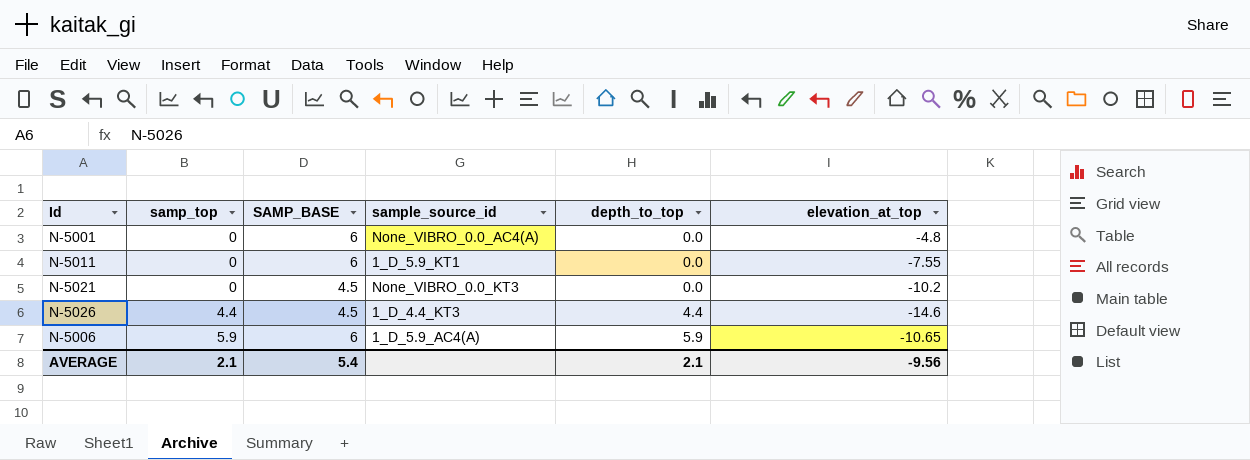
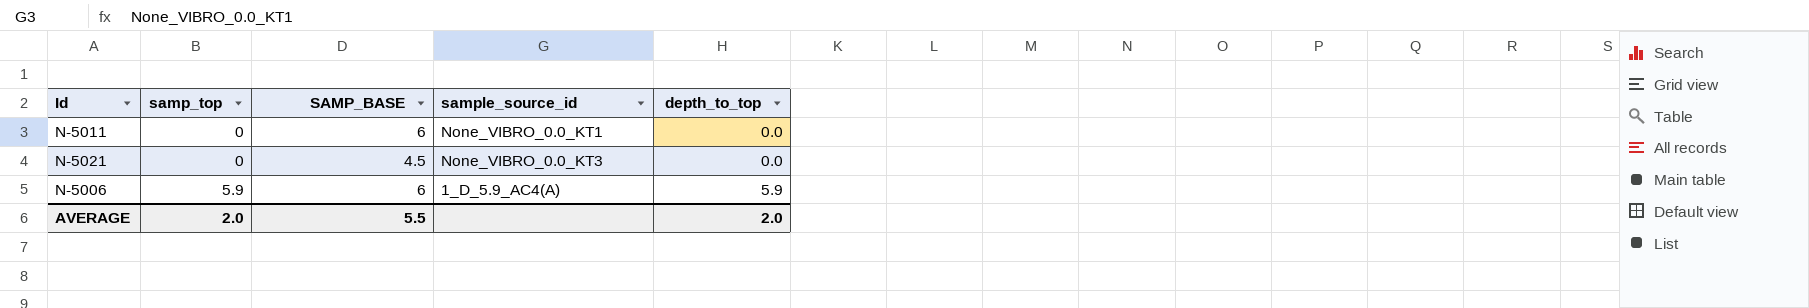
column elevation_at_top | position: 6 -> none
row N-5001: 0 | 6 | None_VIBRO_0.0_AC4(A) | 0.0 | -4.8 -> none
row N-5026: 4.4 | 4.5 | 1_D_4.4_KT3 | 4.4 | -14.6 -> none
N-5011 | sample_source_id: 1_D_5.9_KT1 -> None_VIBRO_0.0_KT1
AVERAGE | samp_top: 2.1 -> 2.0
AVERAGE | SAMP_BASE: 5.4 -> 5.5
AVERAGE | depth_to_top: 2.1 -> 2.0

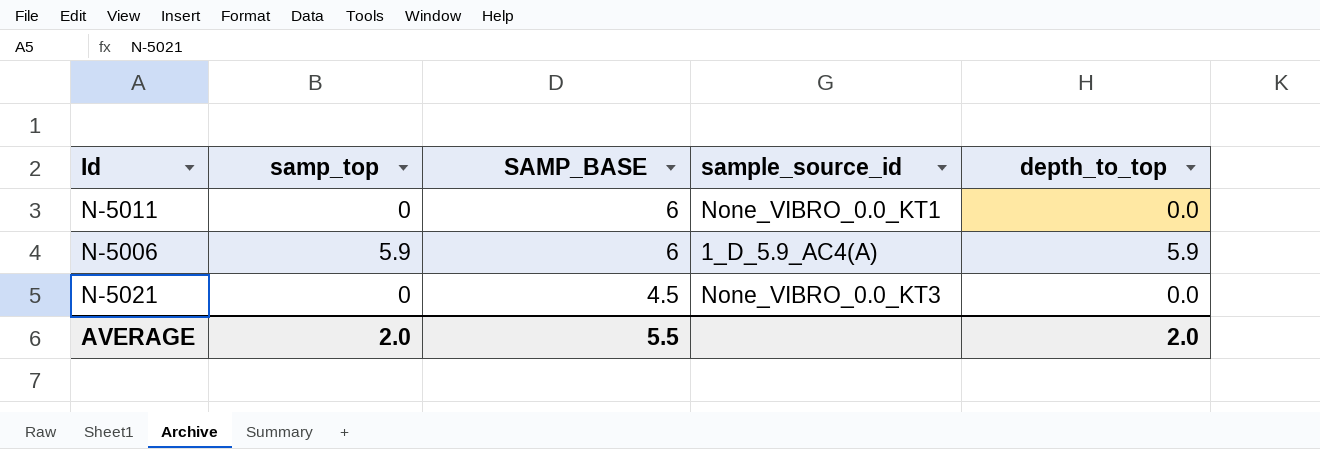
row order: samp_top ascending -> SAMP_BASE descending

